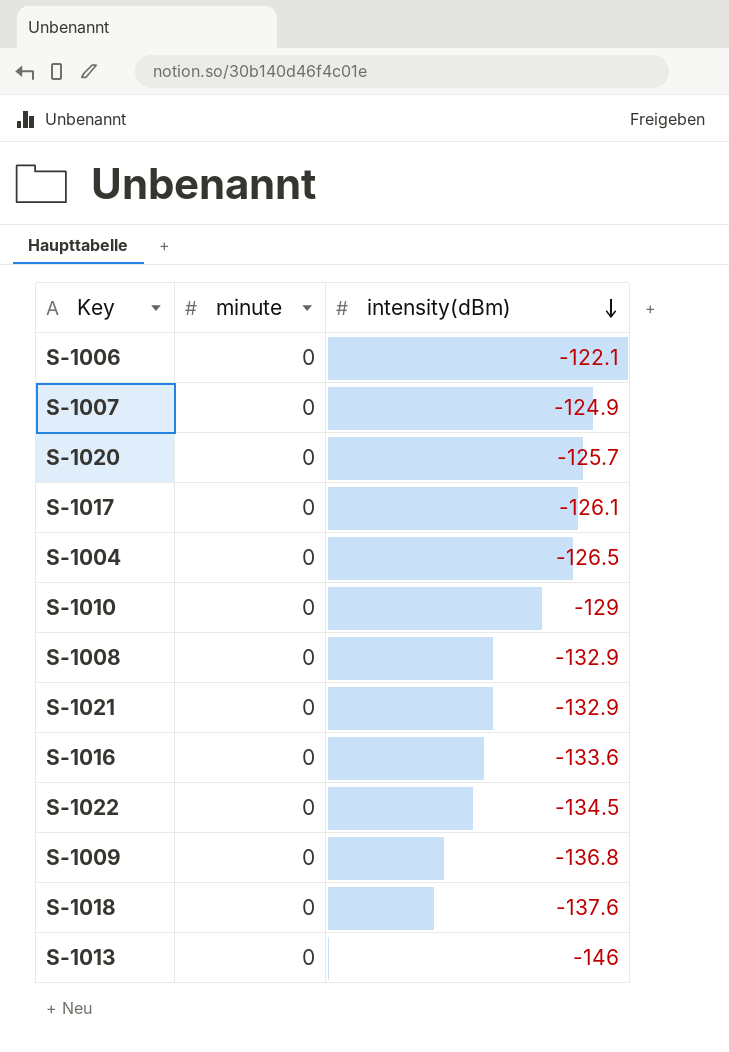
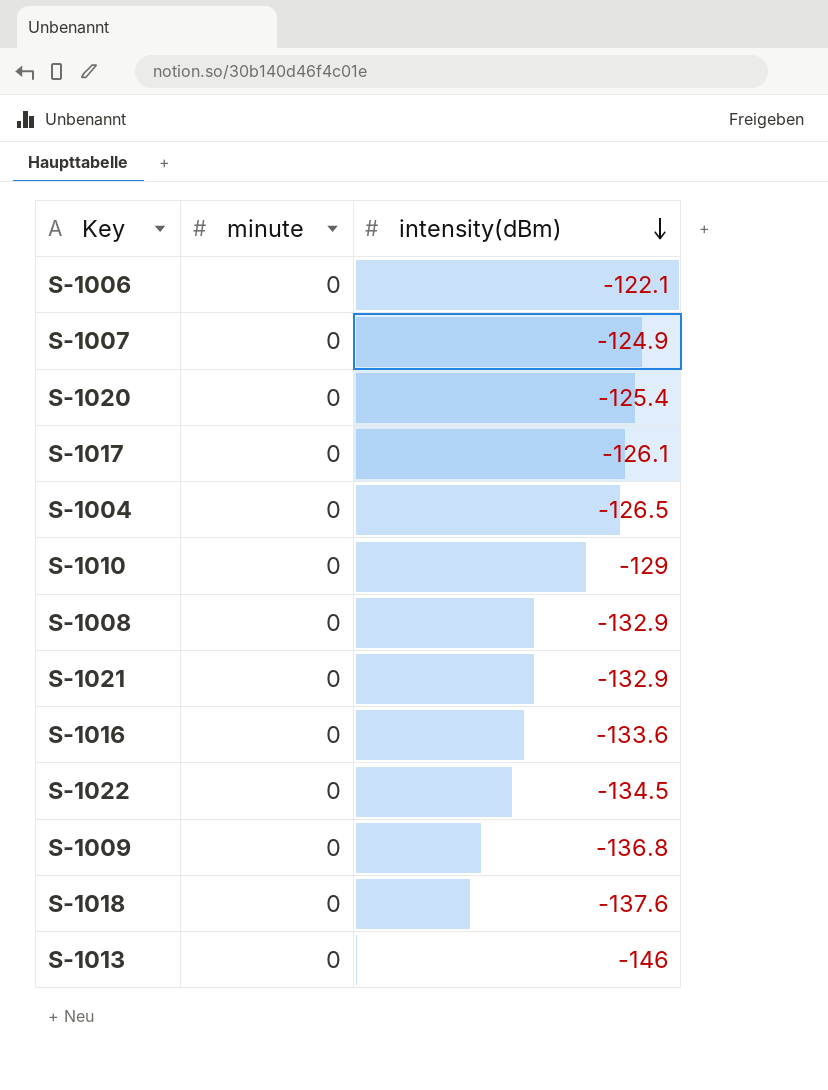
S-1020 | intensity(dBm): -125.7 -> -125.4

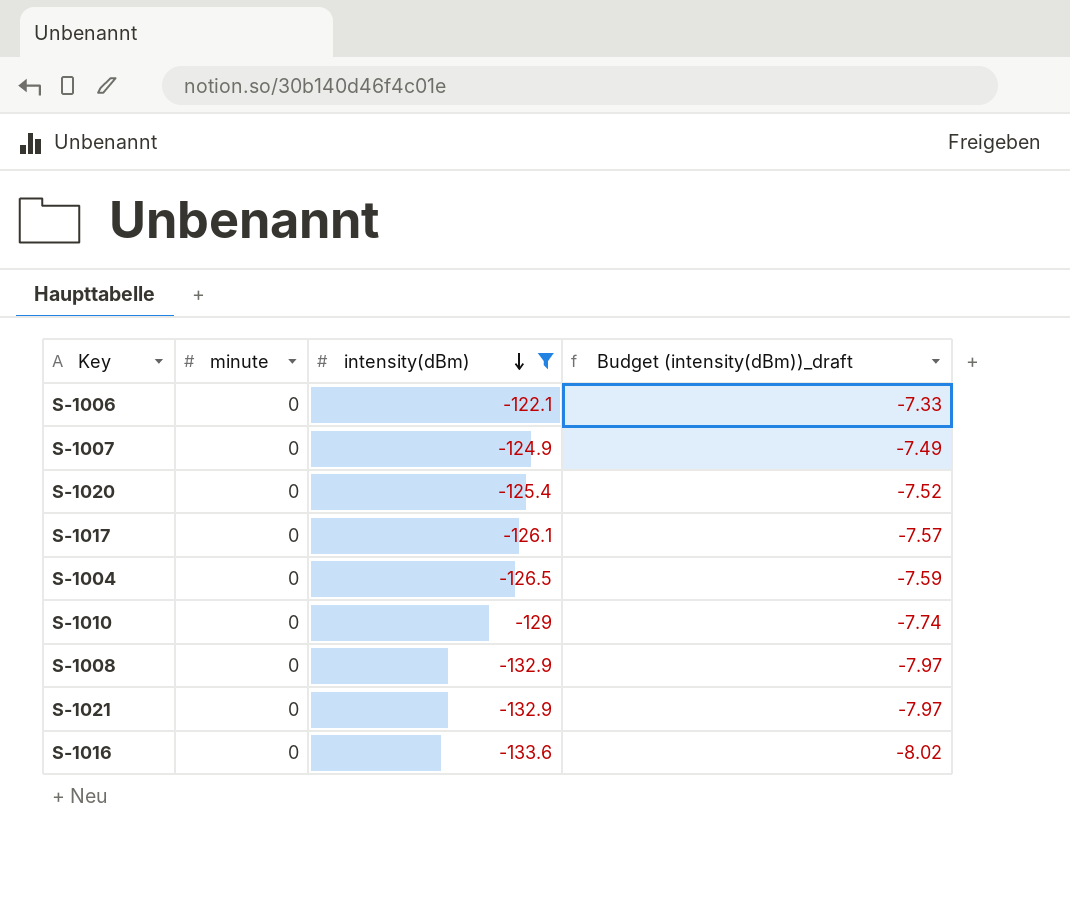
filter: none -> intensity(dBm) >= -133.6
column Budget (intensity(dBm))_draft | formula: none -> [intensity(dBm)] * 0.06

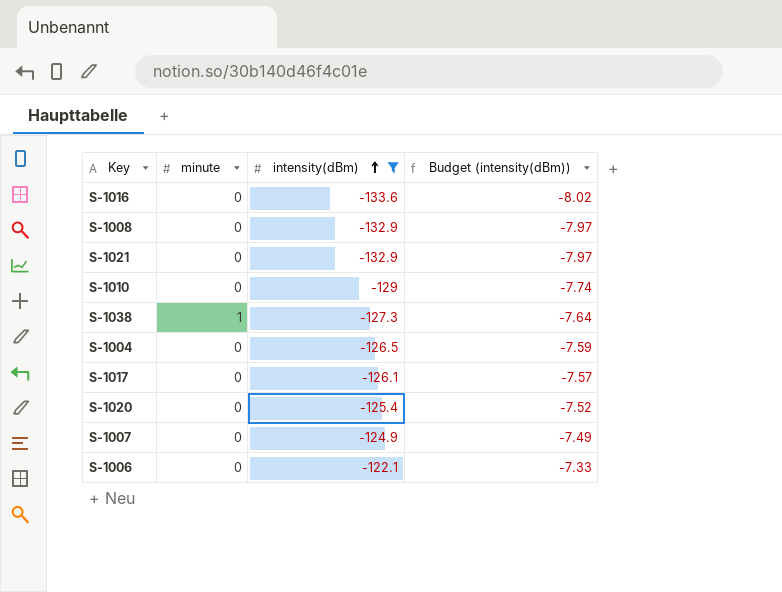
row order: intensity(dBm) descending -> intensity(dBm) ascending
column name: Budget (intensity(dBm))_draft -> Budget (intensity(dBm))
row S-1038: none -> 1 | -127.3 | -7.64

